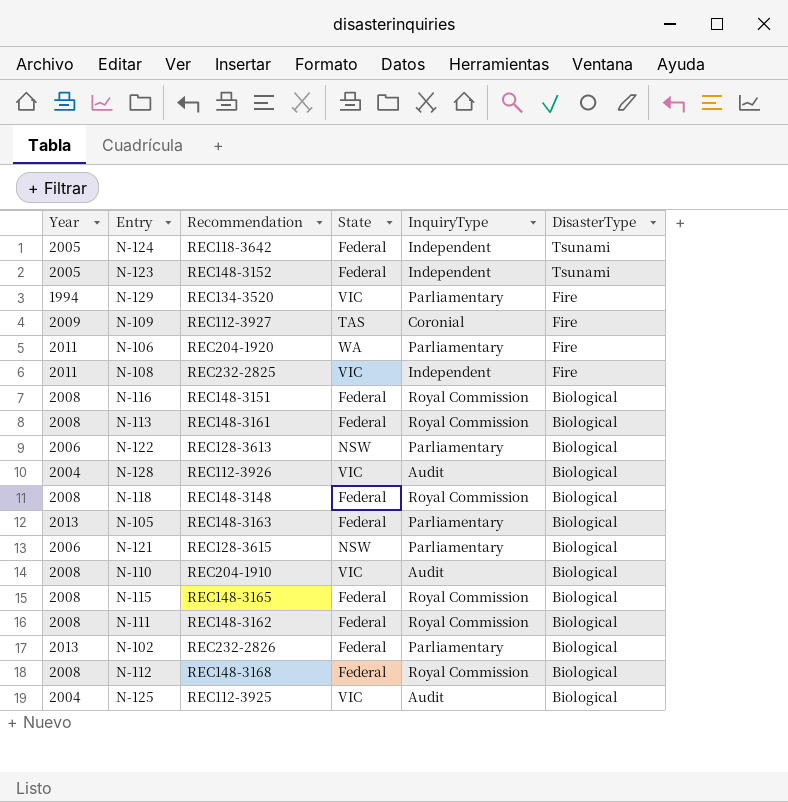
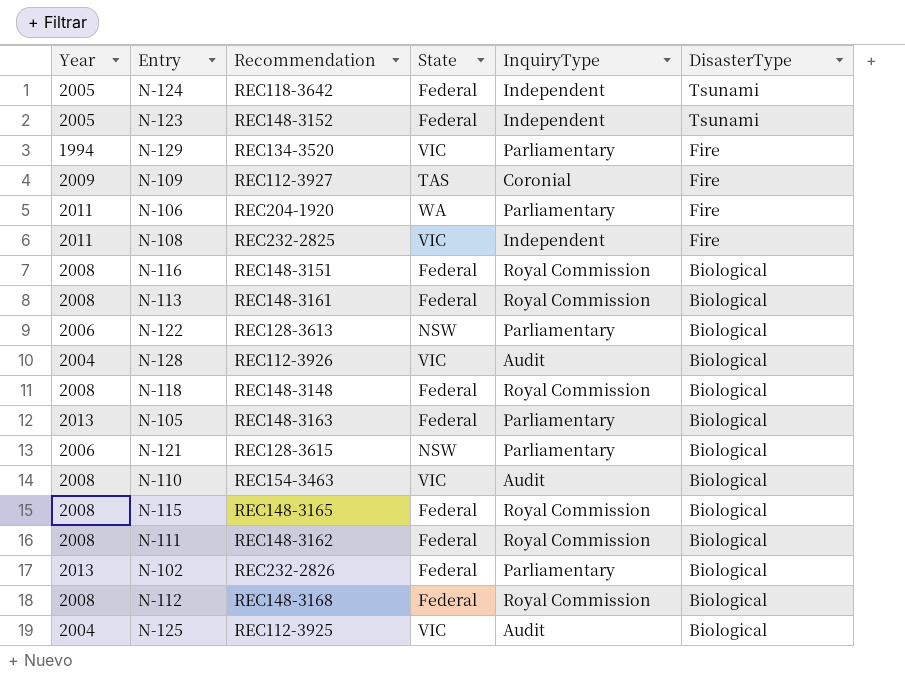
N-110 | Recommendation: REC204-1910 -> REC154-3463

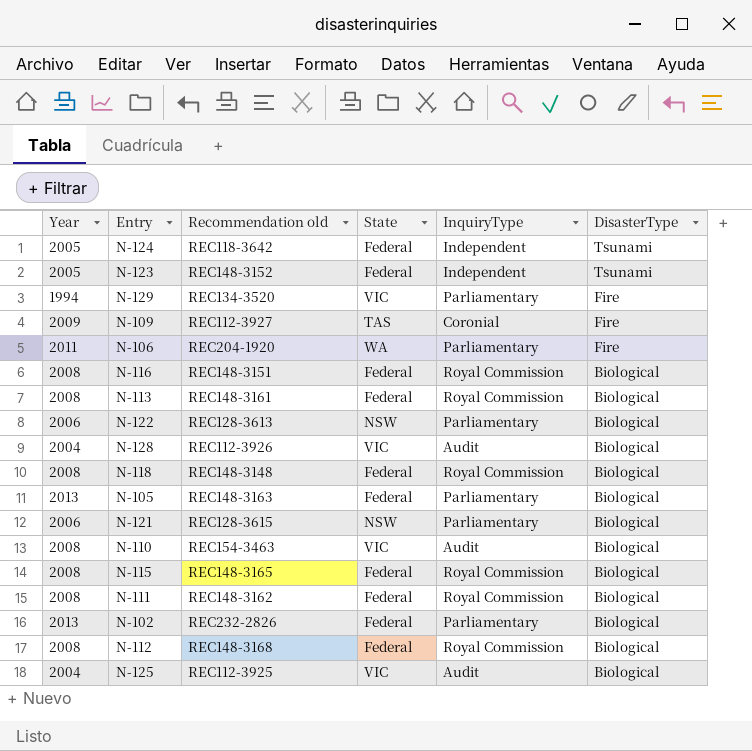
column name: Recommendation -> Recommendation old
row N-108: 2011 | REC232-2825 | VIC | Independent | Fire -> none

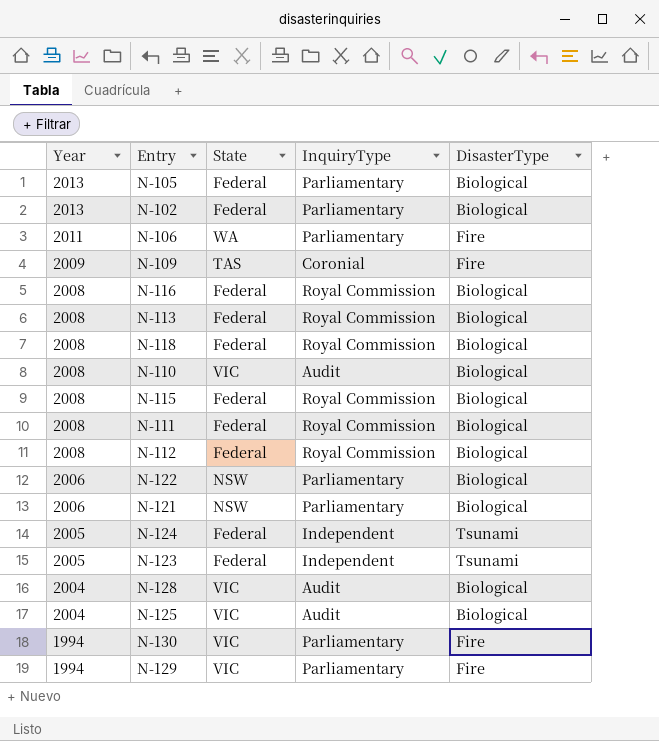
row order: DisasterType descending -> Year descending
column Recommendation old | position: 3 -> none
row N-130: none -> 1994 | VIC | Parliamentary | Fire

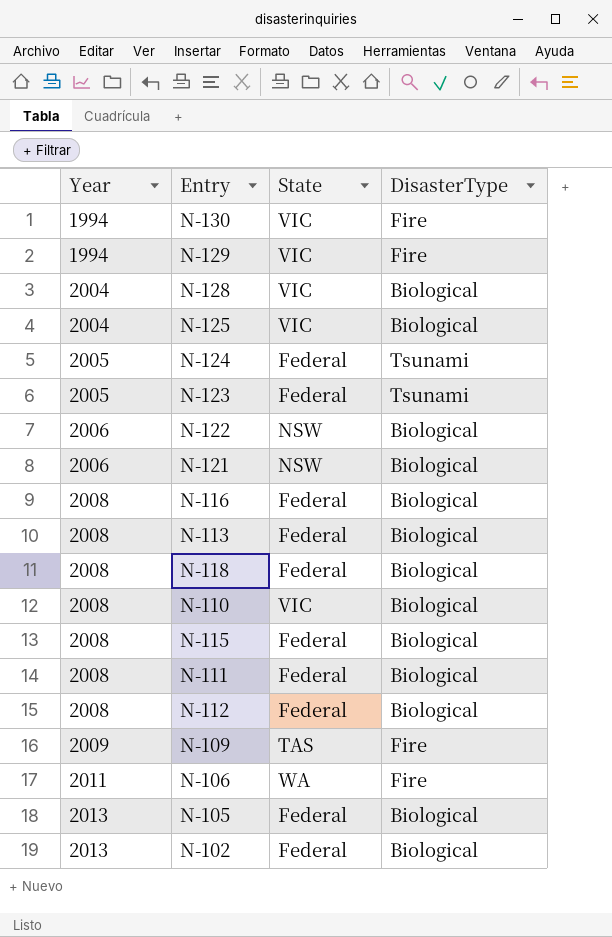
row order: Year descending -> Year ascending
column InquiryType | position: 4 -> none

